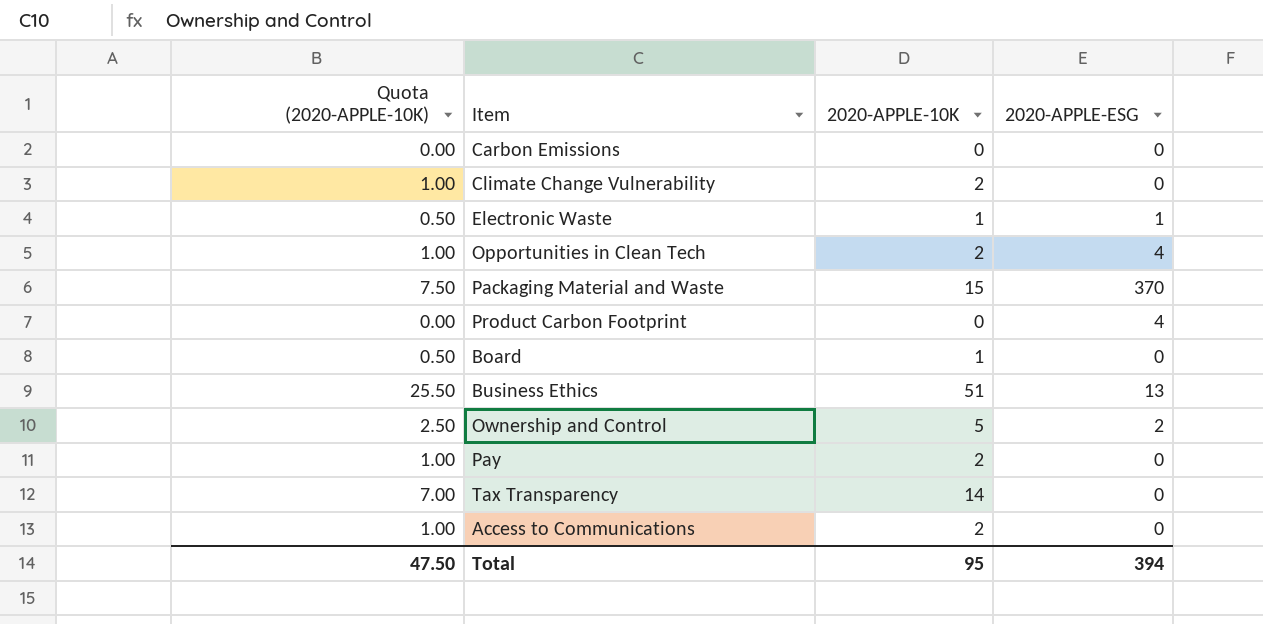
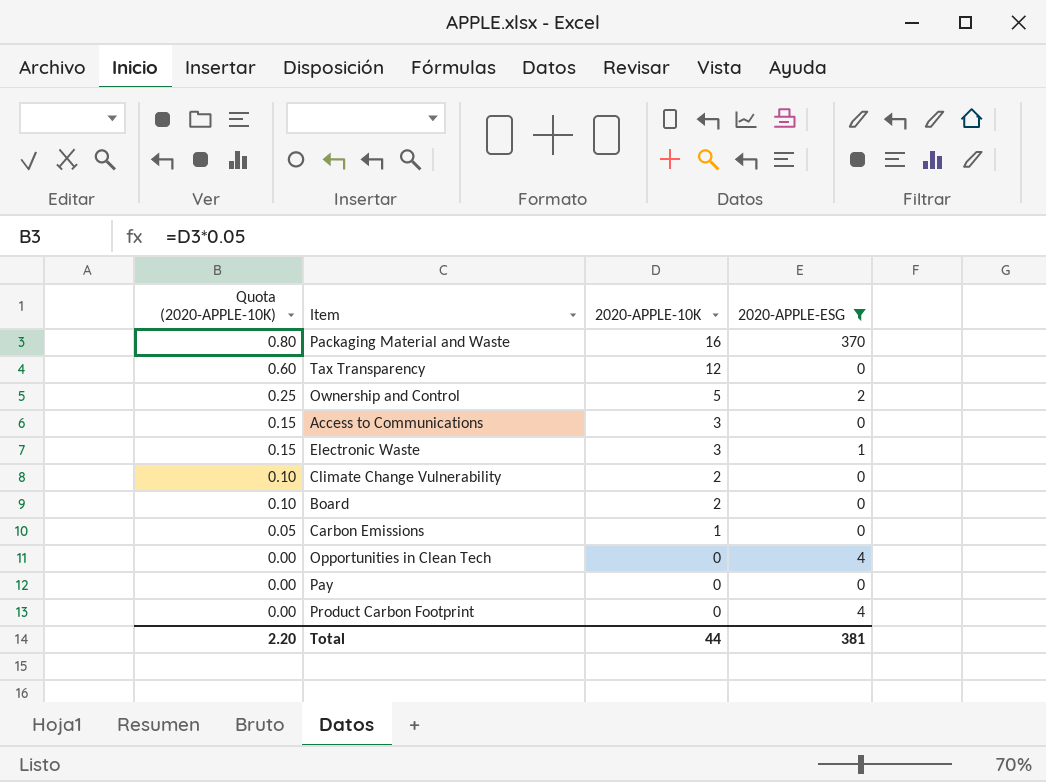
filter: none -> 2020-APPLE-ESG != 13
row order: none -> Quota (2020-APPLE-10K) descending
column Quota (2020-APPLE-10K) | formula: [2020-APPLE-10K] * 0.5 -> [2020-APPLE-10K] * 0.05
Packaging Material and Waste | 2020-APPLE-10K: 15 -> 16
Tax Transparency | 2020-APPLE-10K: 14 -> 12
Access to Communications | 2020-APPLE-10K: 2 -> 3
Electronic Waste | 2020-APPLE-10K: 1 -> 3
Board | 2020-APPLE-10K: 1 -> 2
Carbon Emissions | 2020-APPLE-10K: 0 -> 1
Opportunities in Clean Tech | 2020-APPLE-10K: 2 -> 0
Pay | 2020-APPLE-10K: 2 -> 0
Total | Quota (2020-APPLE-10K): 47.50 -> 2.20
Total | 2020-APPLE-10K: 95 -> 44
Total | 2020-APPLE-ESG: 394 -> 381

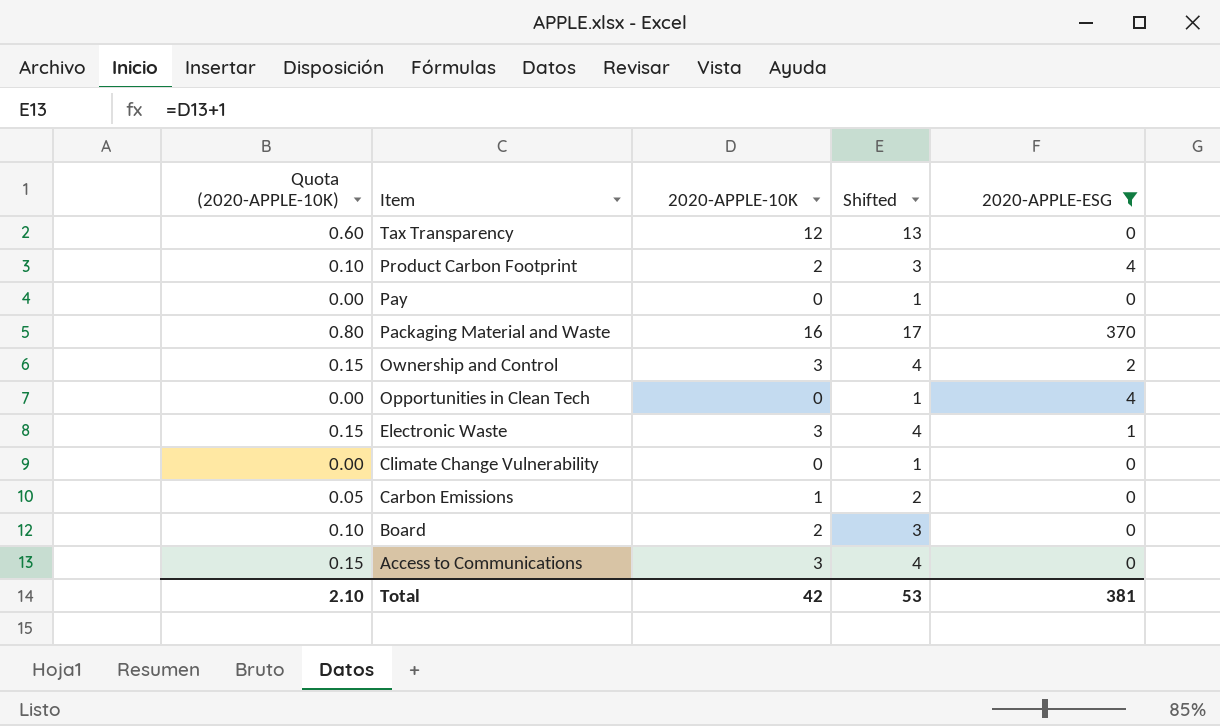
row order: Quota (2020-APPLE-10K) descending -> Item descending
column Shifted | formula: none -> [2020-APPLE-10K] + 1
Product Carbon Footprint | Quota (2020-APPLE-10K): 0.00 -> 0.10
Product Carbon Footprint | 2020-APPLE-10K: 0 -> 2
Ownership and Control | Quota (2020-APPLE-10K): 0.25 -> 0.15
Ownership and Control | 2020-APPLE-10K: 5 -> 3
Climate Change Vulnerability | Quota (2020-APPLE-10K): 0.10 -> 0.00
Climate Change Vulnerability | 2020-APPLE-10K: 2 -> 0
Total | Quota (2020-APPLE-10K): 2.20 -> 2.10
Total | 2020-APPLE-10K: 44 -> 42

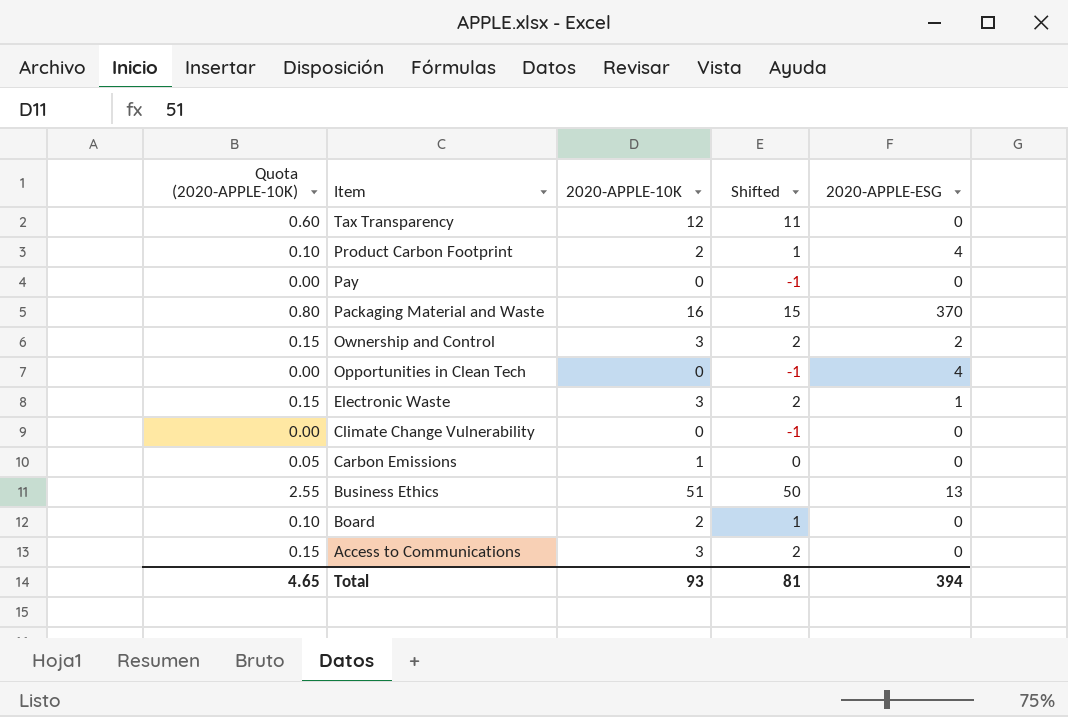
filter: 2020-APPLE-ESG != 13 -> none
column Shifted | formula: [2020-APPLE-10K] + 1 -> [2020-APPLE-10K] - 1
Total | Quota (2020-APPLE-10K): 2.10 -> 4.65
Total | 2020-APPLE-10K: 42 -> 93
Total | Shifted: 53 -> 81
Total | 2020-APPLE-ESG: 381 -> 394

